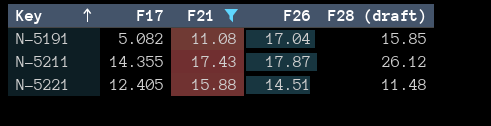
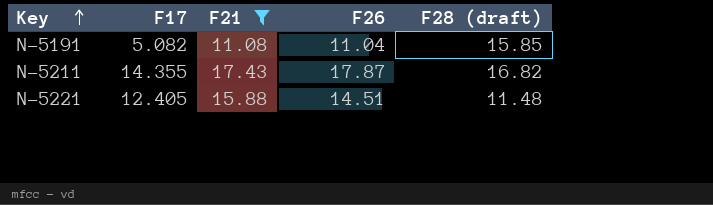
N-5191 | F26: 17.04 -> 11.04
N-5211 | F28 (draft): 26.12 -> 16.82

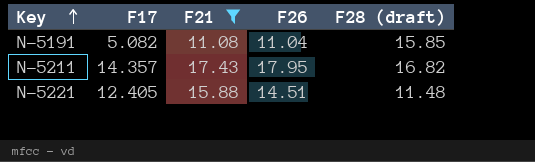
N-5211 | F17: 14.355 -> 14.357
N-5211 | F26: 17.87 -> 17.95

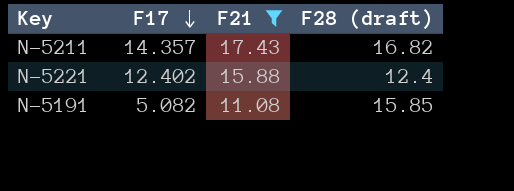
row order: Key ascending -> F17 descending
column F26 | position: 4 -> none
N-5221 | F17: 12.405 -> 12.402
N-5221 | F28 (draft): 11.48 -> 12.4

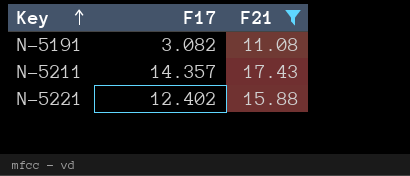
row order: F17 descending -> Key ascending
column F28 (draft) | position: 4 -> none
N-5191 | F17: 5.082 -> 3.082

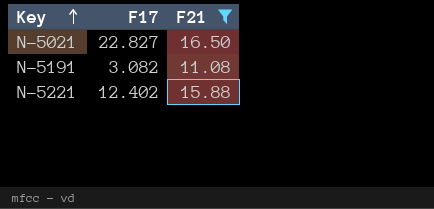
row N-5211: 14.357 | 17.43 -> none
row N-5021: none -> 22.827 | 16.50

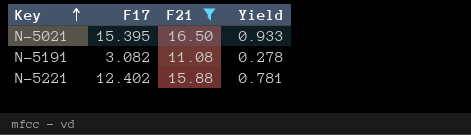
column Yield | formula: none -> [F17] / [F21]
N-5021 | F17: 22.827 -> 15.395

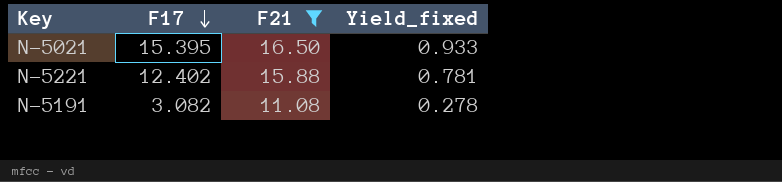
row order: Key ascending -> F17 descending
column name: Yield -> Yield_fixed

